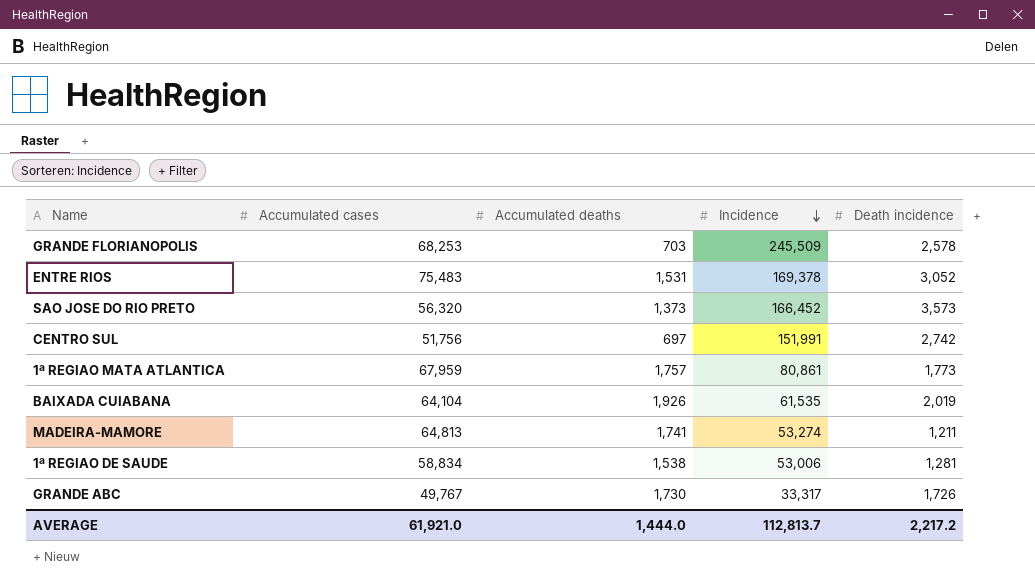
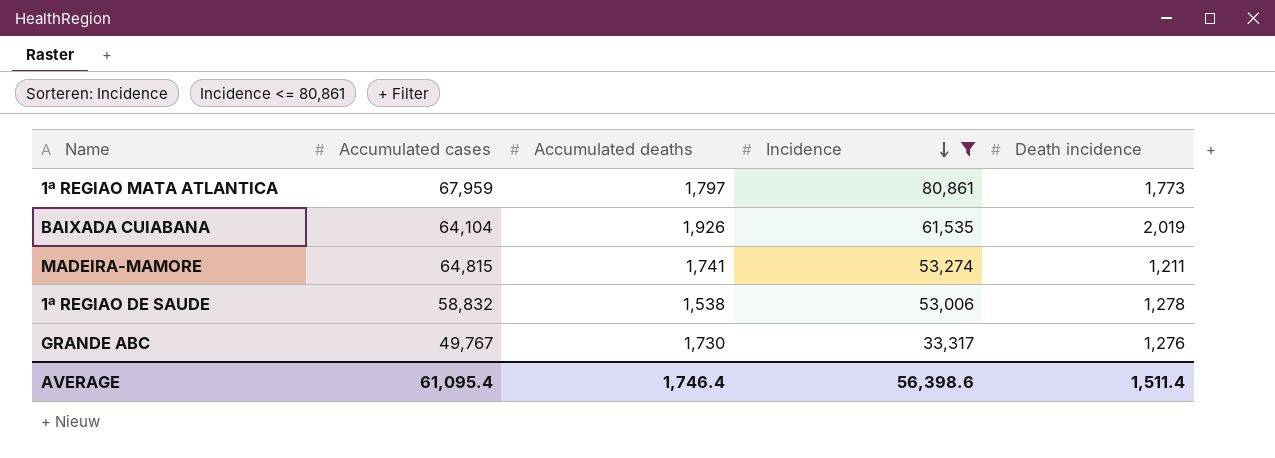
filter: none -> Incidence <= 80,861
1ª REGIAO MATA ATLANTICA | Accumulated deaths: 1,757 -> 1,797
MADEIRA-MAMORE | Accumulated cases: 64,813 -> 64,815
1ª REGIAO DE SAUDE | Accumulated cases: 58,834 -> 58,832
1ª REGIAO DE SAUDE | Death incidence: 1,281 -> 1,278
GRANDE ABC | Death incidence: 1,726 -> 1,276
AVERAGE | Accumulated cases: 61,921.0 -> 61,095.4
AVERAGE | Accumulated deaths: 1,444.0 -> 1,746.4
AVERAGE | Incidence: 112,813.7 -> 56,398.6
AVERAGE | Death incidence: 2,217.2 -> 1,511.4

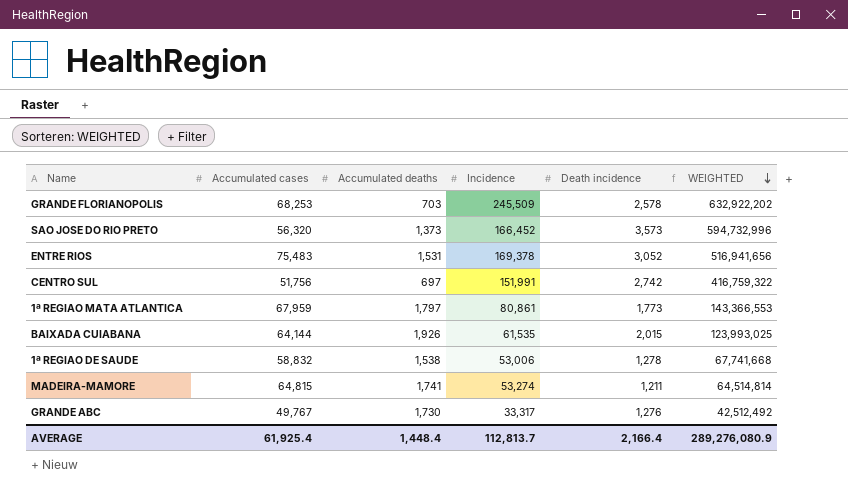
filter: Incidence <= 80,861 -> none
row order: Incidence descending -> WEIGHTED descending
column WEIGHTED | formula: none -> [Incidence] * [Death incidence]
BAIXADA CUIABANA | Accumulated cases: 64,104 -> 64,144
BAIXADA CUIABANA | Death incidence: 2,019 -> 2,015
AVERAGE | Accumulated cases: 61,095.4 -> 61,925.4
AVERAGE | Accumulated deaths: 1,746.4 -> 1,448.4
AVERAGE | Incidence: 56,398.6 -> 112,813.7
AVERAGE | Death incidence: 1,511.4 -> 2,166.4

